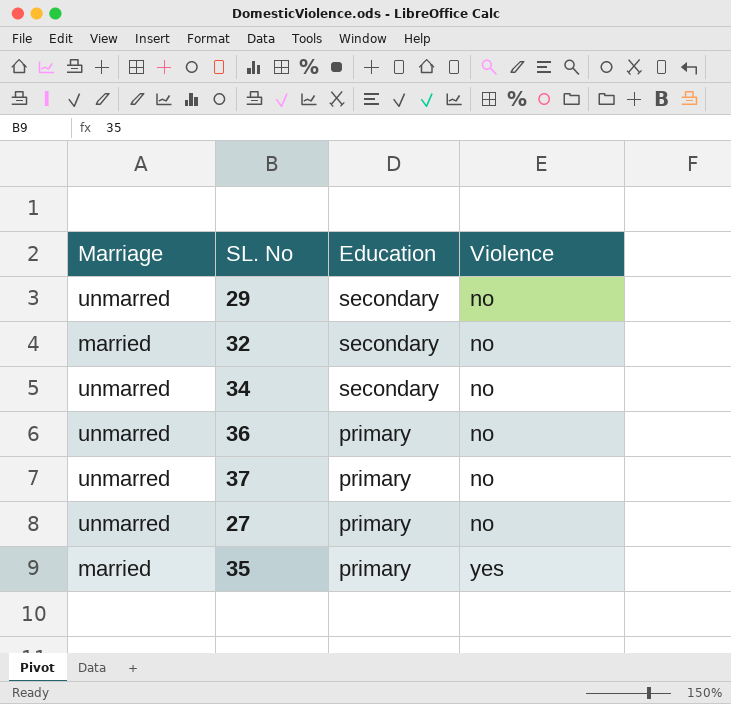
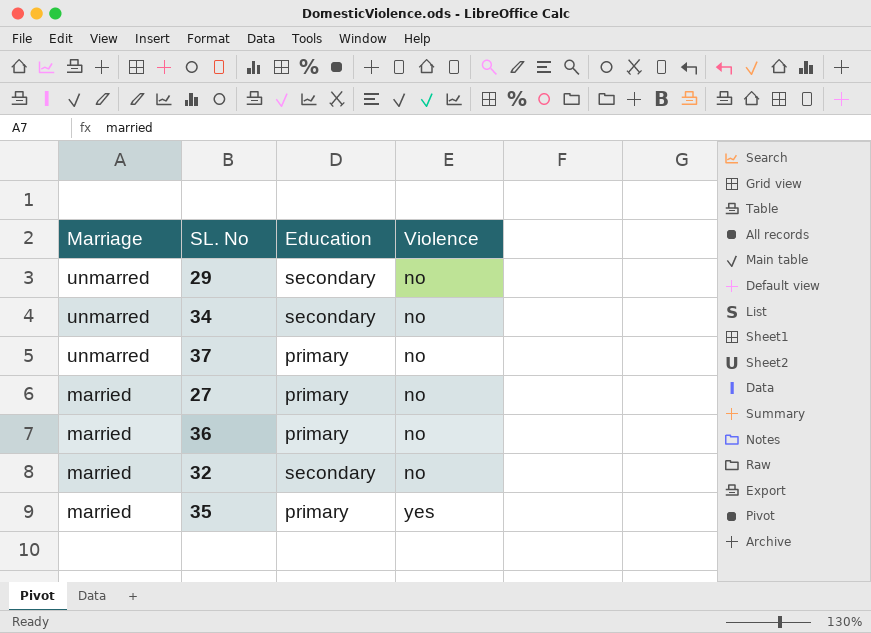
row order: Education descending -> Marriage descending
27 | Marriage: unmarred -> married
36 | Marriage: unmarred -> married

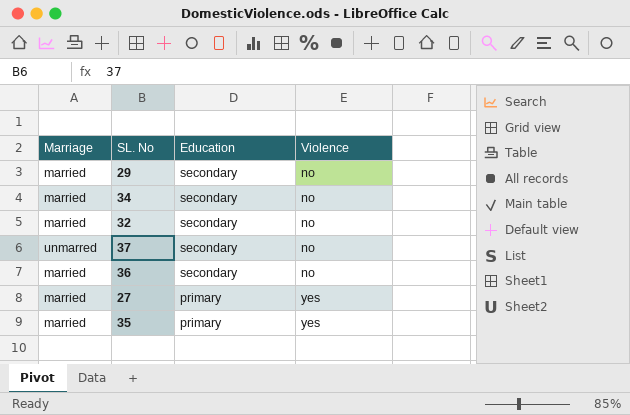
row order: Marriage descending -> Education descending
29 | Marriage: unmarred -> married
34 | Marriage: unmarred -> married
37 | Education: primary -> secondary
36 | Education: primary -> secondary
27 | Violence: no -> yes

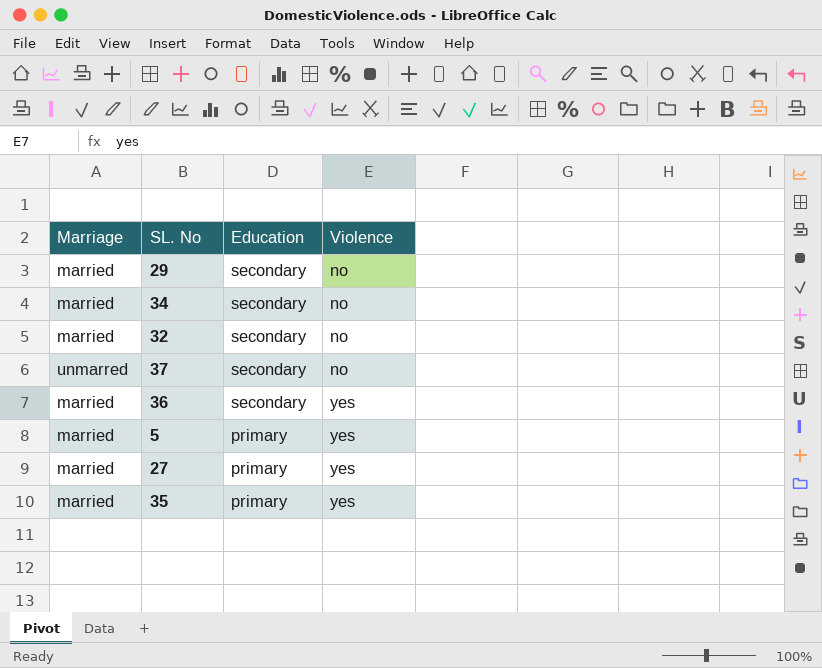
36 | Violence: no -> yes
row 5: none -> married | primary | yes

